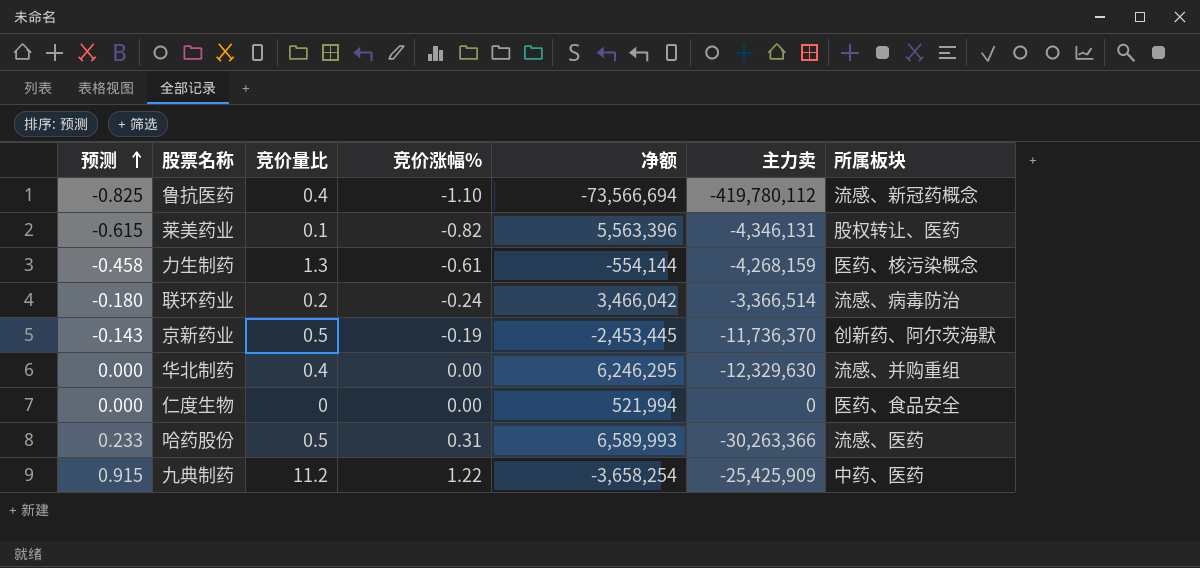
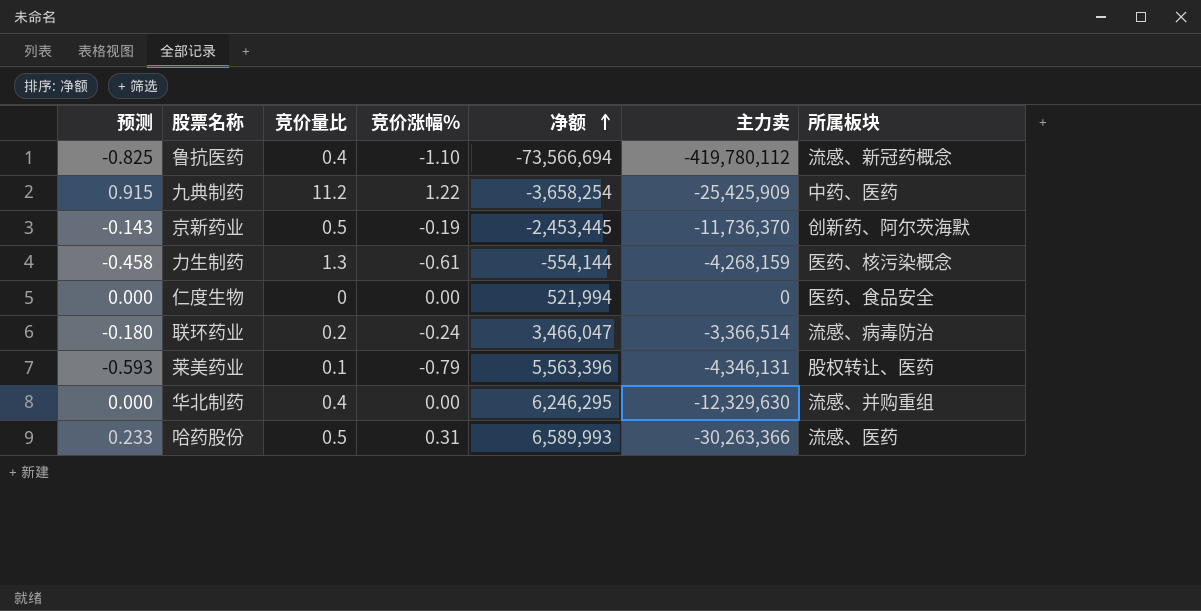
row order: 预测 ascending -> 净额 ascending
联环药业 | 净额: 3,466,042 -> 3,466,047
莱美药业 | 预测: -0.615 -> -0.593
莱美药业 | 竞价涨幅%: -0.82 -> -0.79

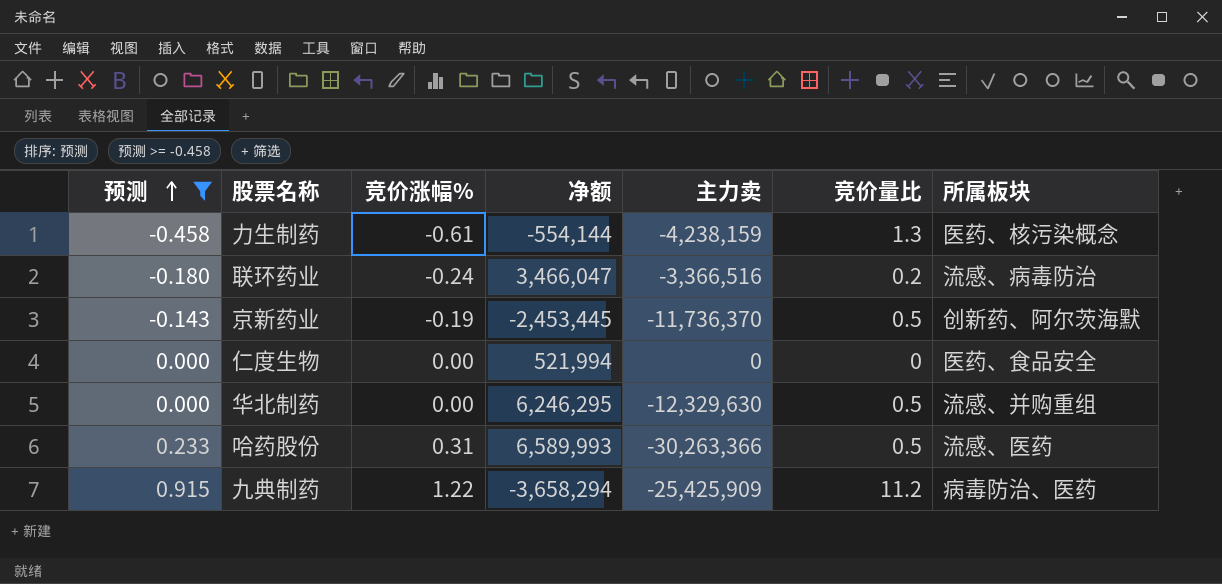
filter: none -> 预测 >= -0.458
row order: 净额 ascending -> 预测 ascending
column 竞价量比 | position: 3 -> 6
力生制药 | 主力卖: -4,268,159 -> -4,238,159
联环药业 | 主力卖: -3,366,514 -> -3,366,516
华北制药 | 竞价量比: 0.4 -> 0.5
九典制药 | 净额: -3,658,254 -> -3,658,294
九典制药 | 所属板块: 中药、医药 -> 病毒防治、医药

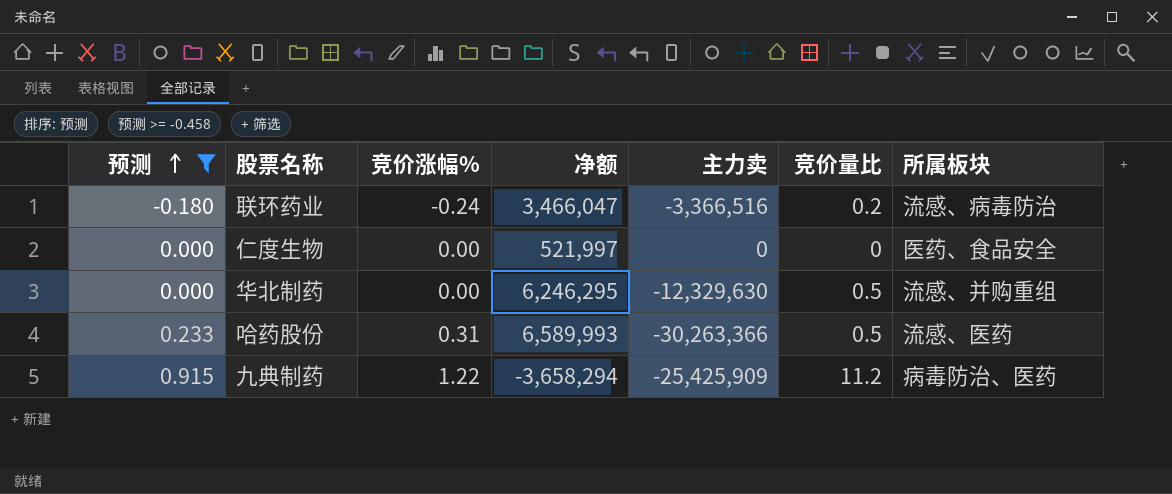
row 力生制药: -0.458 | -0.61 | -554,144 | -4,238,159 | 1.3 | 医药、核污染概念 -> none
row 京新药业: -0.143 | -0.19 | -2,453,445 | -11,736,370 | 0.5 | 创新药、阿尔茨海默 -> none
仁度生物 | 净额: 521,994 -> 521,997

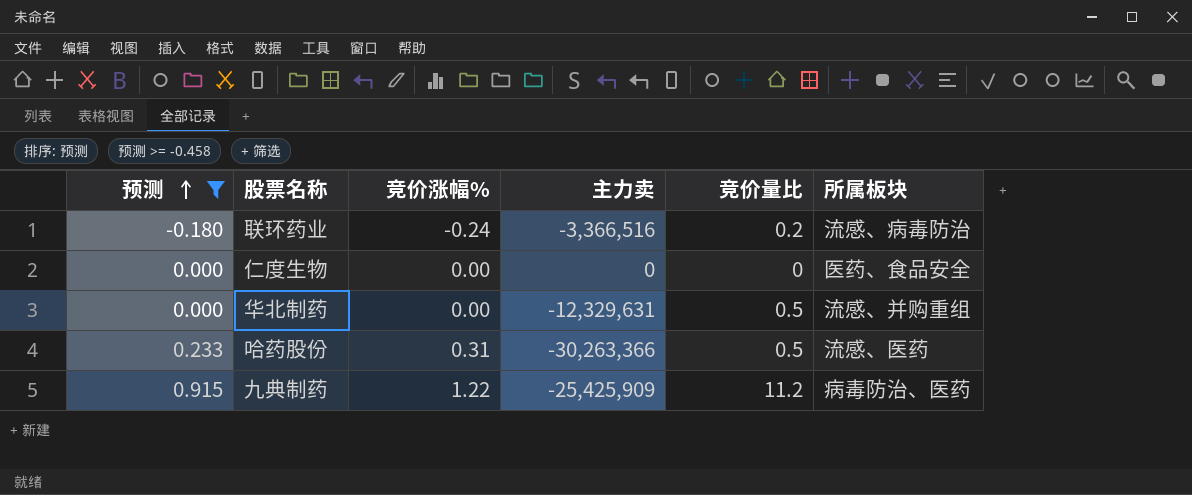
column 净额 | position: 4 -> none
华北制药 | 主力卖: -12,329,630 -> -12,329,631

